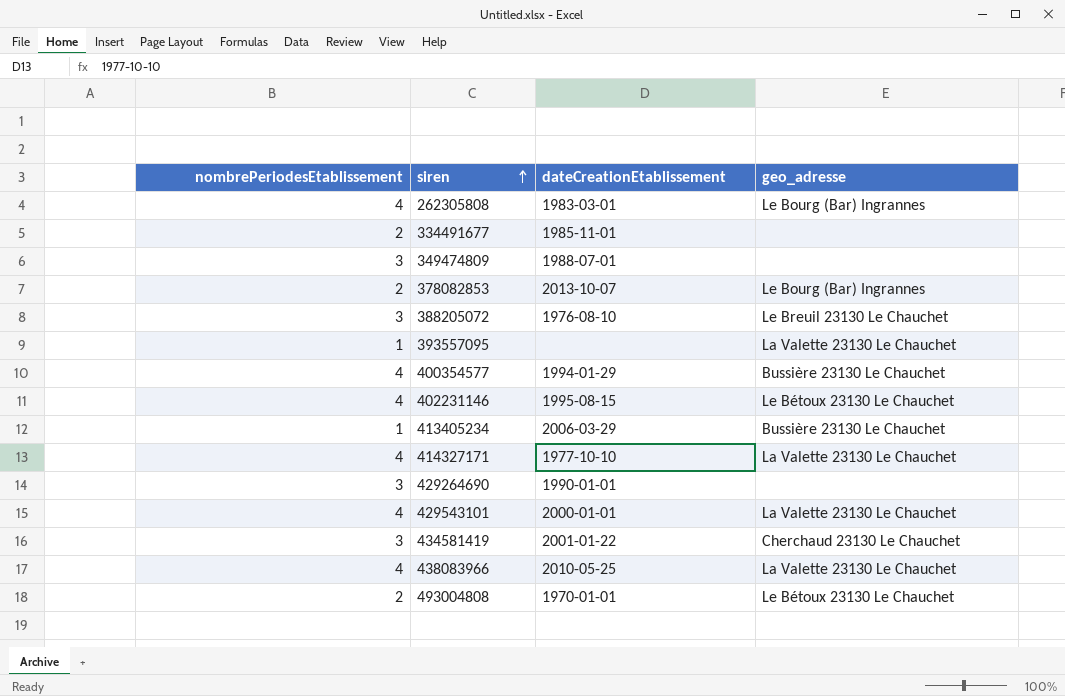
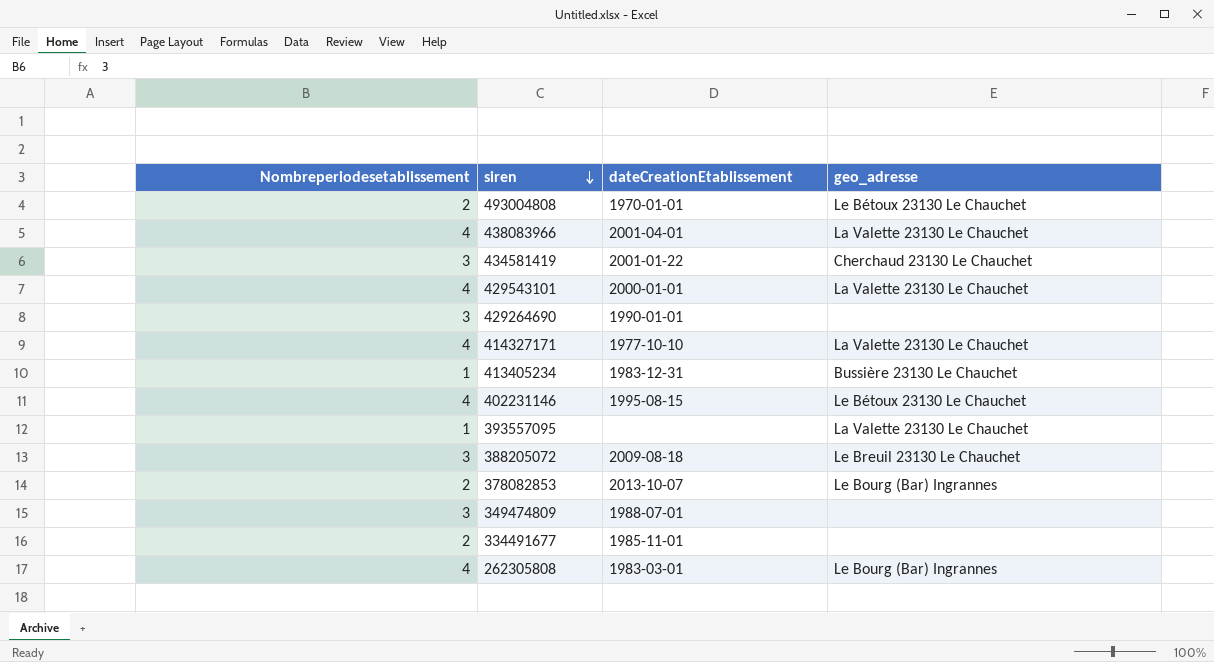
row order: siren ascending -> siren descending
column name: nombrePeriodesEtablissement -> Nombreperiodesetablissement
row 400354577: 4 | 1994-01-29 | Bussière 23130 Le Chauchet -> none
438083966 | dateCreationEtablissement: 2010-05-25 -> 2001-04-01
413405234 | dateCreationEtablissement: 2006-03-29 -> 1983-12-31
388205072 | dateCreationEtablissement: 1976-08-10 -> 2009-08-18

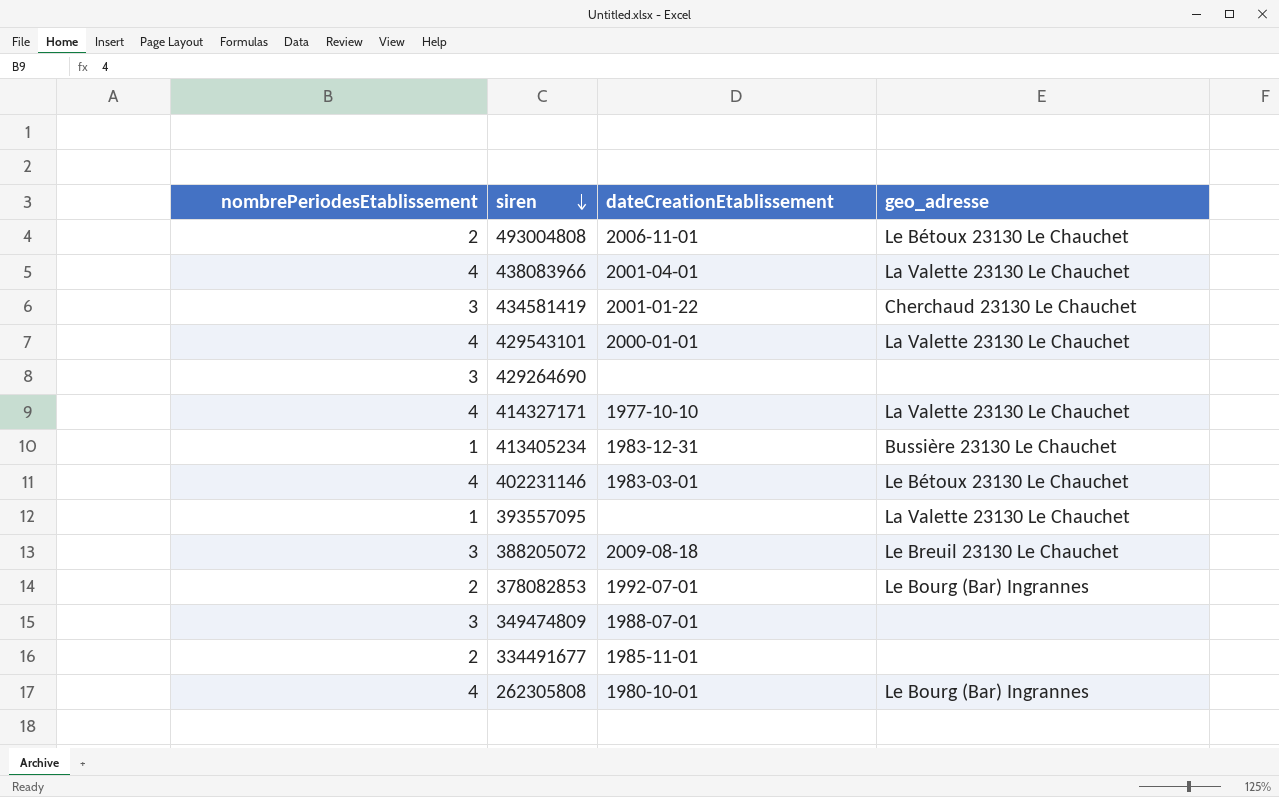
column name: Nombreperiodesetablissement -> nombrePeriodesEtablissement
493004808 | dateCreationEtablissement: 1970-01-01 -> 2006-11-01
429264690 | dateCreationEtablissement: 1990-01-01 -> none
402231146 | dateCreationEtablissement: 1995-08-15 -> 1983-03-01
378082853 | dateCreationEtablissement: 2013-10-07 -> 1992-07-01
262305808 | dateCreationEtablissement: 1983-03-01 -> 1980-10-01

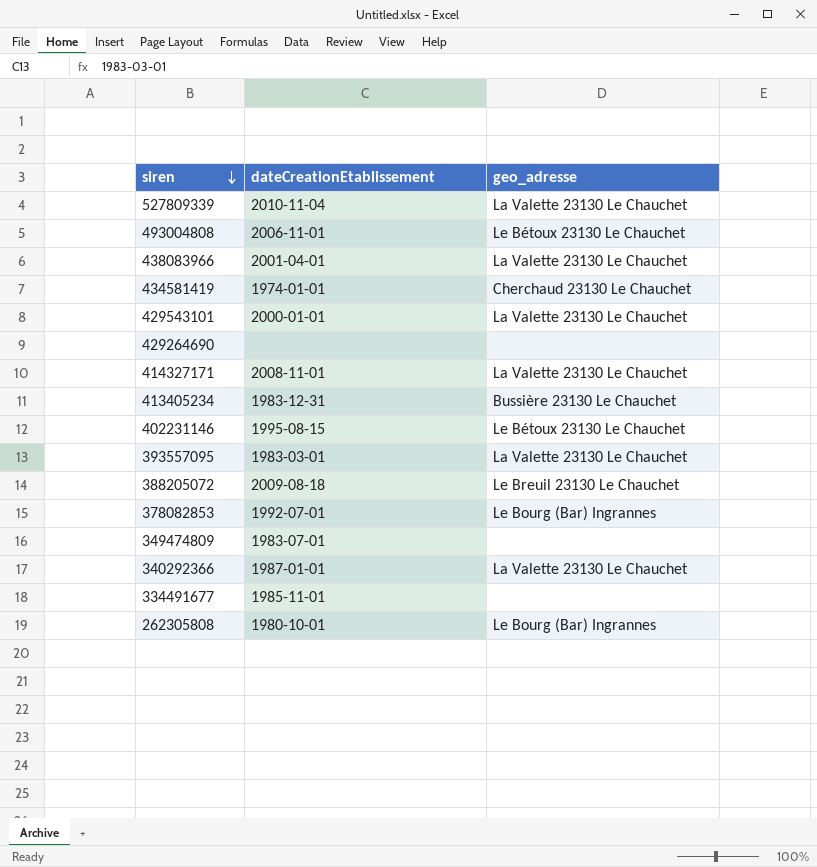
column nombrePeriodesEtablissement | position: 1 -> none
row 527809339: none -> 2010-11-04 | La Valette 23130 Le Chauchet
434581419 | dateCreationEtablissement: 2001-01-22 -> 1974-01-01
414327171 | dateCreationEtablissement: 1977-10-10 -> 2008-11-01
402231146 | dateCreationEtablissement: 1983-03-01 -> 1995-08-15
393557095 | dateCreationEtablissement: none -> 1983-03-01
349474809 | dateCreationEtablissement: 1988-07-01 -> 1983-07-01
row 340292366: none -> 1987-01-01 | La Valette 23130 Le Chauchet

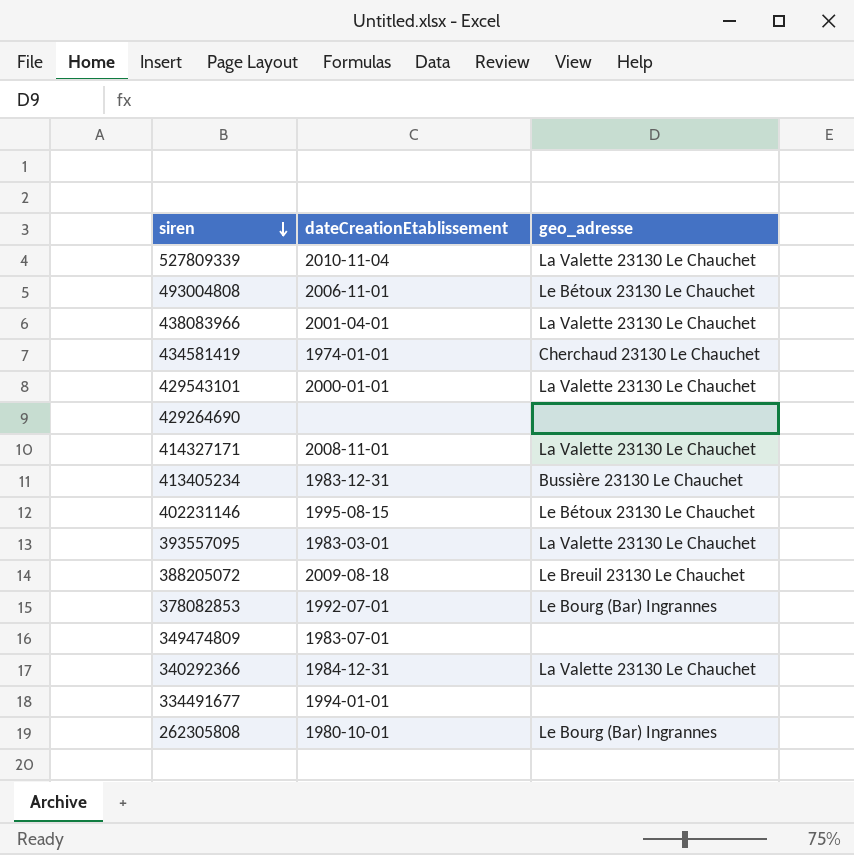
340292366 | dateCreationEtablissement: 1987-01-01 -> 1984-12-31
334491677 | dateCreationEtablissement: 1985-11-01 -> 1994-01-01

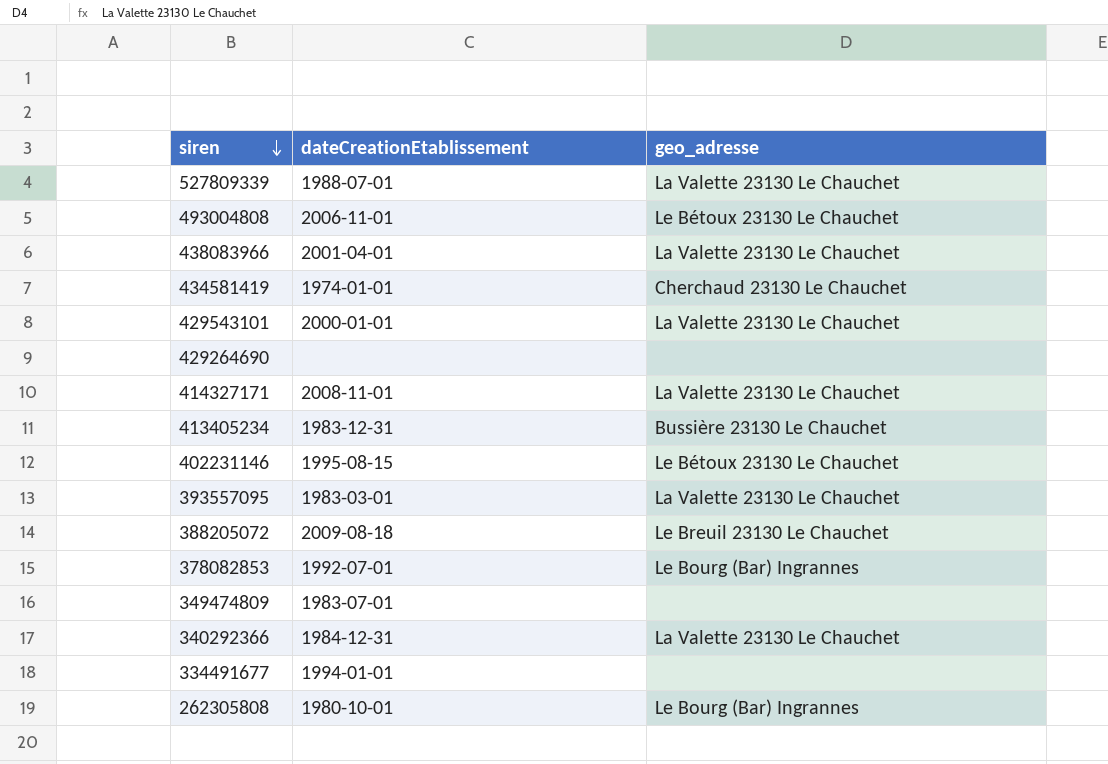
527809339 | dateCreationEtablissement: 2010-11-04 -> 1988-07-01

